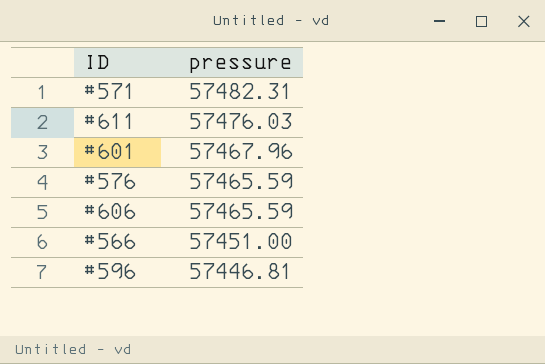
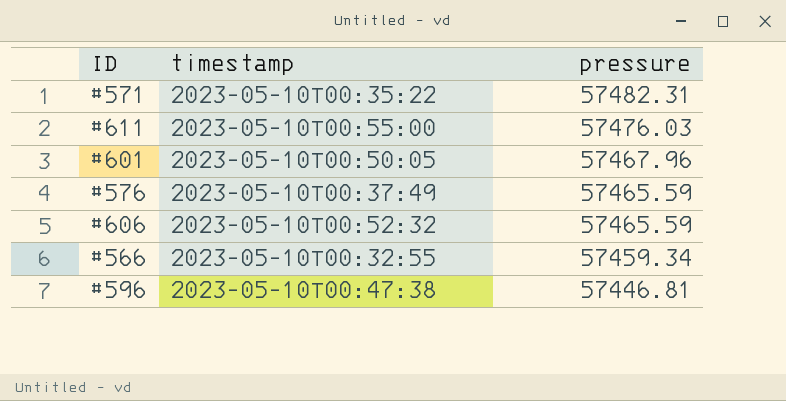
column timestamp | position: none -> 2
#566 | pressure: 57451.00 -> 57459.34

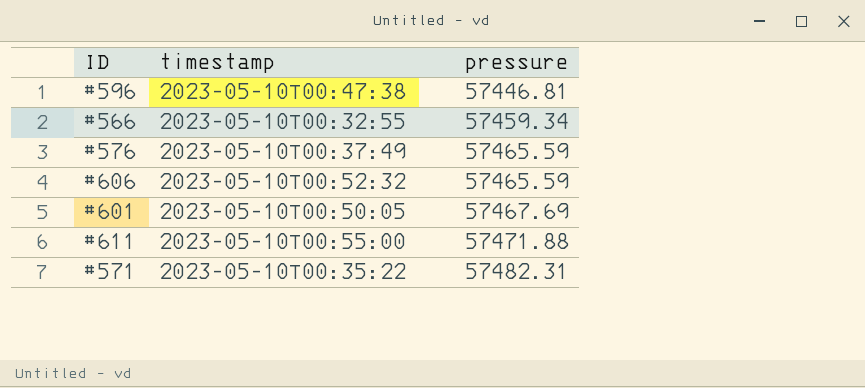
row order: pressure descending -> pressure ascending
#601 | pressure: 57467.96 -> 57467.69
#611 | pressure: 57476.03 -> 57471.88

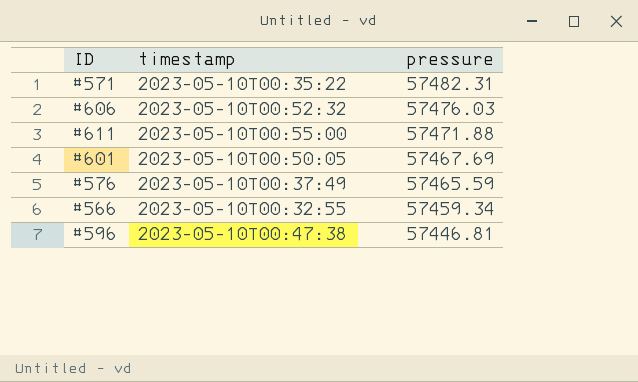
row order: pressure ascending -> pressure descending
#606 | pressure: 57465.59 -> 57476.03

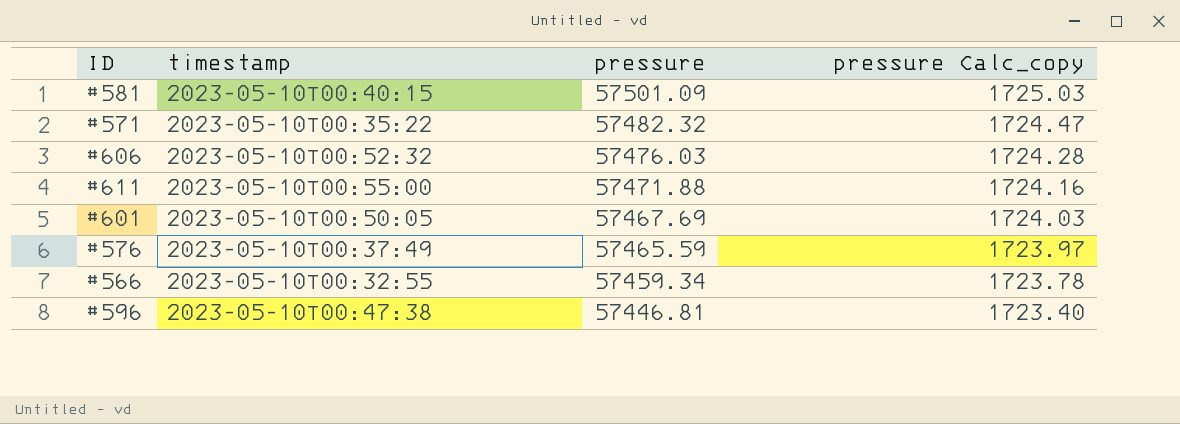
column pressure Calc_copy | formula: none -> [pressure] * 0.03
row #581: none -> 2023-05-10T00:40:15 | 57501.09 | 1725.03
#571 | pressure: 57482.31 -> 57482.32

